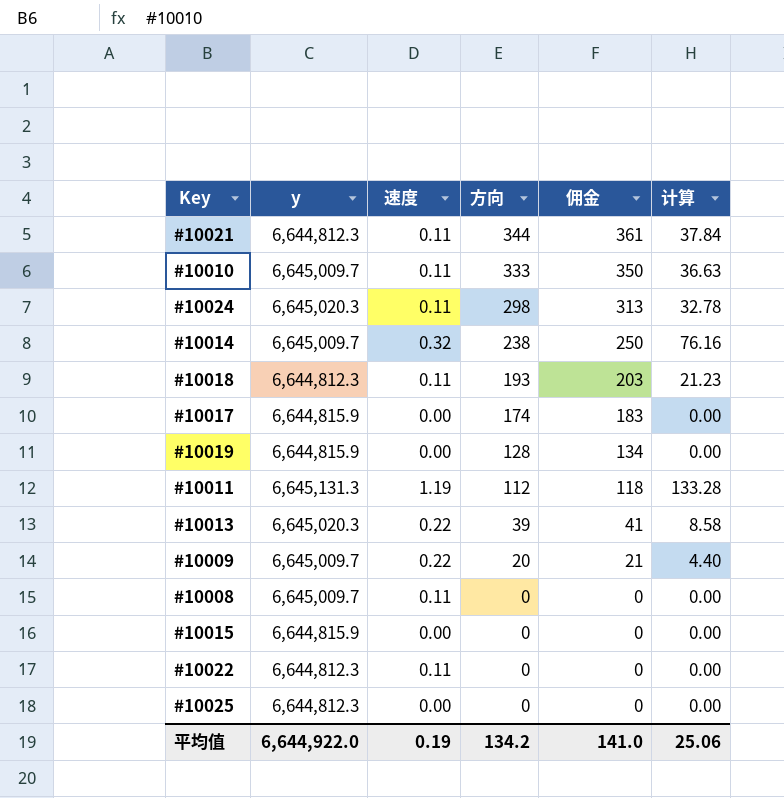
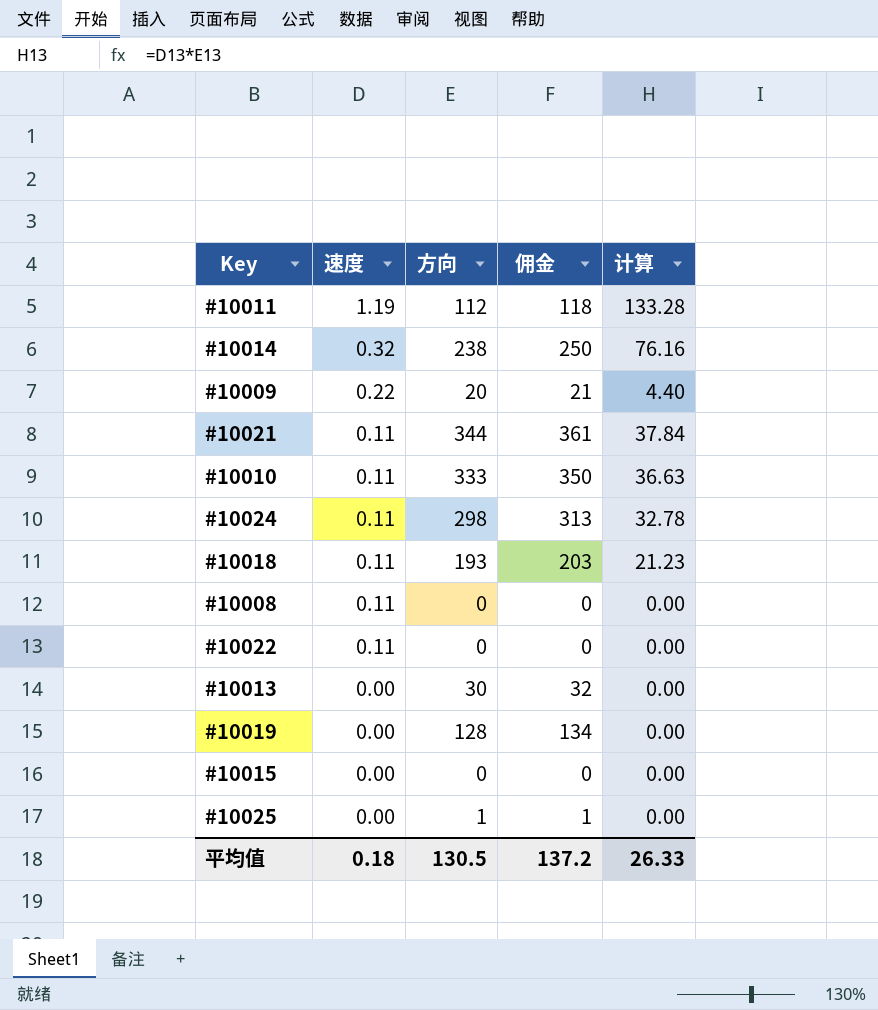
row order: 方向 descending -> 速度 descending
column y | position: 2 -> none
row #10017: 6,644,815.9 | 0.00 | 174 | 183 | 0.00 -> none
#10013 | 速度: 0.22 -> 0.00
#10013 | 方向: 39 -> 30
#10013 | 佣金: 41 -> 32
#10013 | 计算: 8.58 -> 0.00
#10025 | 方向: 0 -> 1
#10025 | 佣金: 0 -> 1
平均值 | 速度: 0.19 -> 0.18
平均值 | 方向: 134.2 -> 130.5
平均值 | 佣金: 141.0 -> 137.2
平均值 | 计算: 25.06 -> 26.33

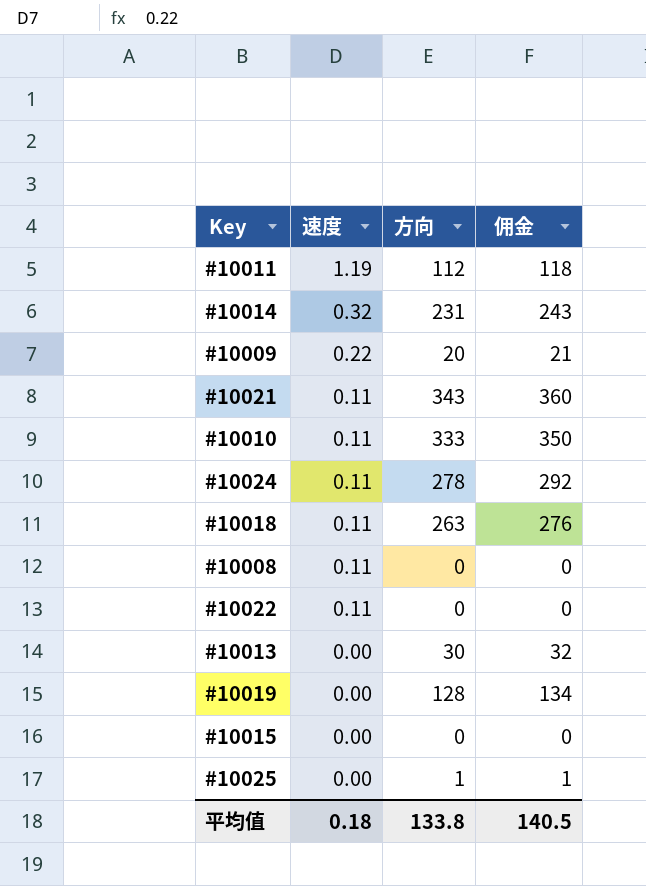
column 计算 | formula: [速度] * [方向] -> none
#10014 | 方向: 238 -> 231
#10014 | 佣金: 250 -> 243
#10021 | 方向: 344 -> 343
#10021 | 佣金: 361 -> 360
#10024 | 方向: 298 -> 278
#10024 | 佣金: 313 -> 292
#10018 | 方向: 193 -> 263
#10018 | 佣金: 203 -> 276
平均值 | 方向: 130.5 -> 133.8
平均值 | 佣金: 137.2 -> 140.5

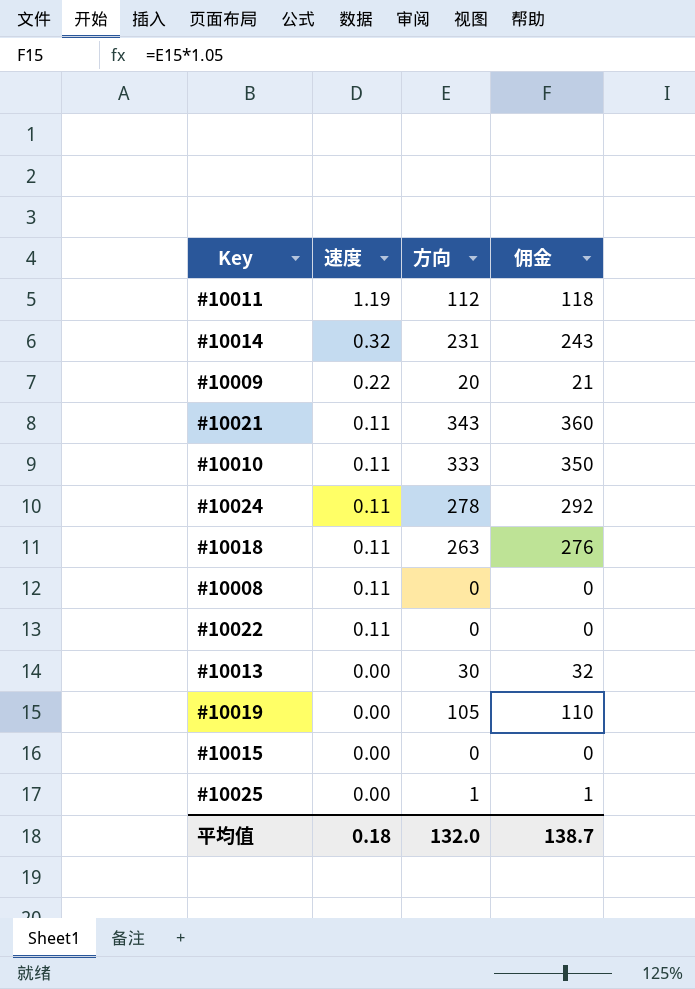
#10019 | 方向: 128 -> 105
#10019 | 佣金: 134 -> 110
平均值 | 方向: 133.8 -> 132.0
平均值 | 佣金: 140.5 -> 138.7

